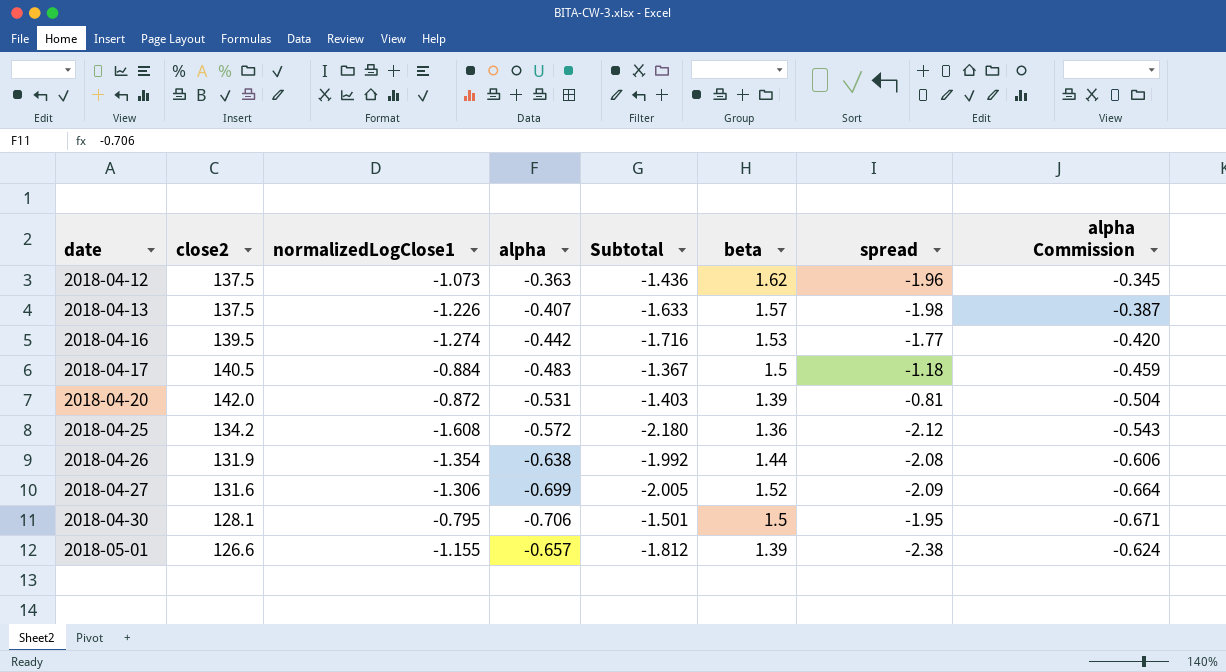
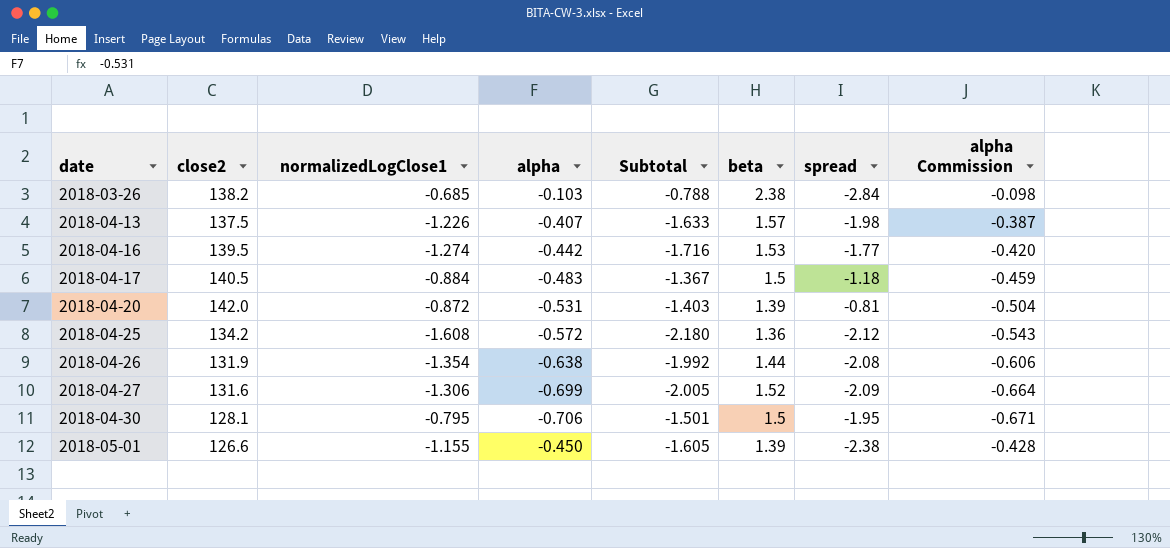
row 2018-04-12: 137.5 | -1.073 | -0.363 | -1.436 | 1.62 | -1.96 | -0.345 -> none
row 2018-03-26: none -> 138.2 | -0.685 | -0.103 | -0.788 | 2.38 | -2.84 | -0.098
2018-05-01 | alpha: -0.657 -> -0.450
2018-05-01 | Subtotal: -1.812 -> -1.605
2018-05-01 | alpha Commission: -0.624 -> -0.428

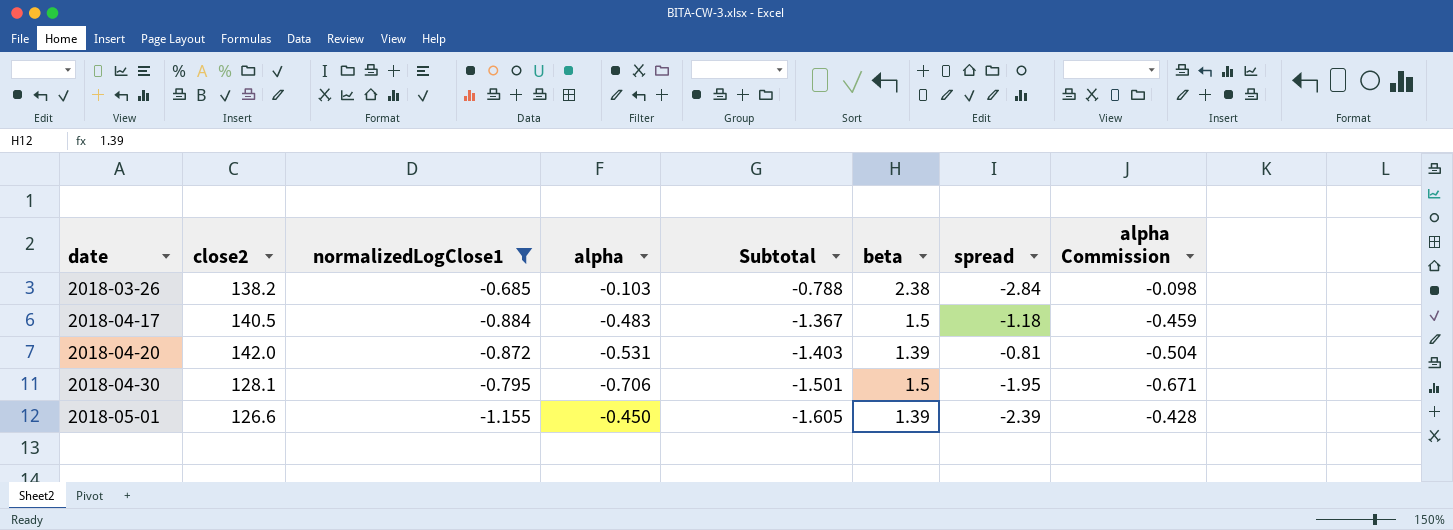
filter: none -> normalizedLogClose1 >= -1.155
2018-05-01 | spread: -2.38 -> -2.39

